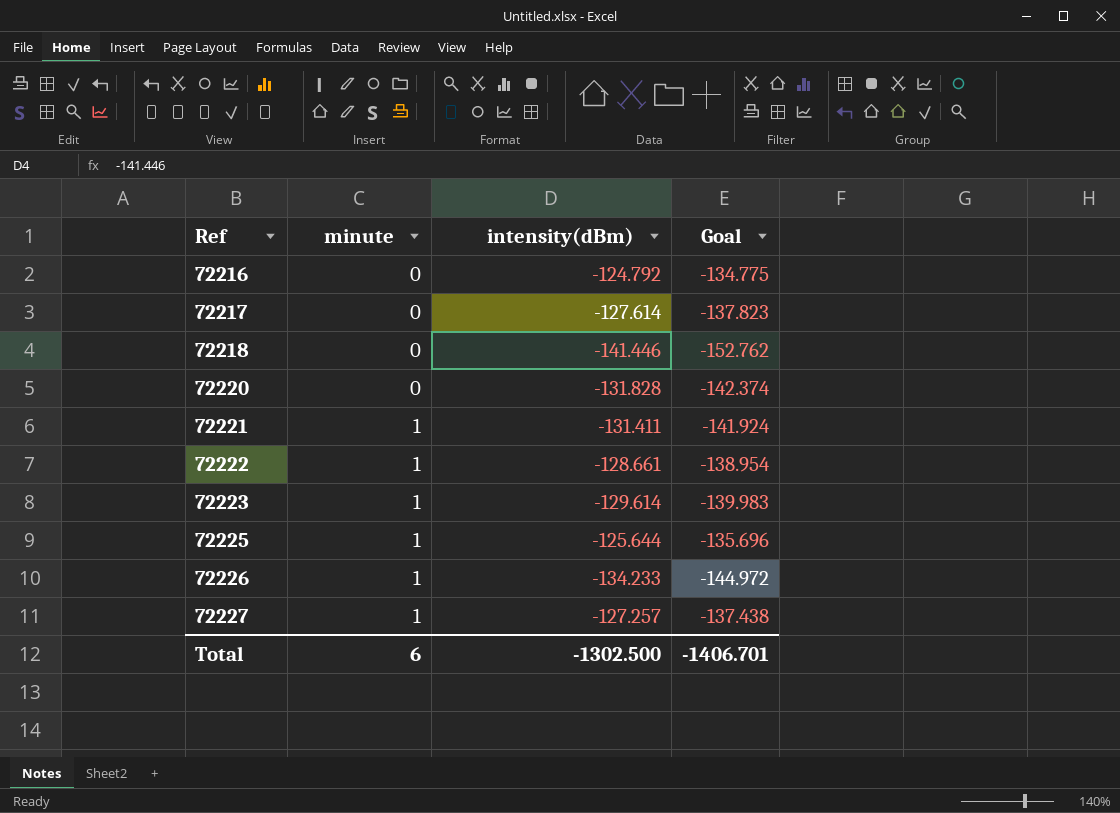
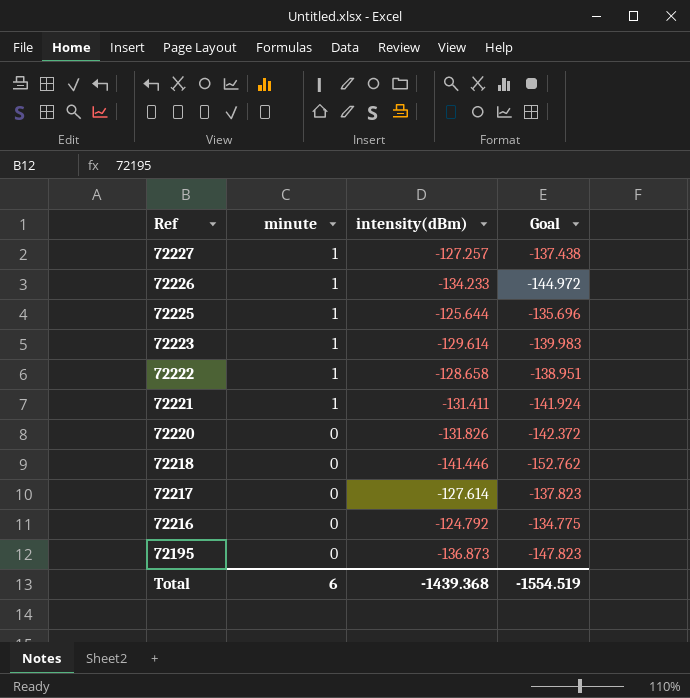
row order: Ref ascending -> Ref descending
72222 | intensity(dBm): -128.661 -> -128.658
72222 | Goal: -138.954 -> -138.951
72220 | intensity(dBm): -131.828 -> -131.826
72220 | Goal: -142.374 -> -142.372
row 72195: none -> 0 | -136.873 | -147.823
Total | intensity(dBm): -1302.500 -> -1439.368
Total | Goal: -1406.701 -> -1554.519

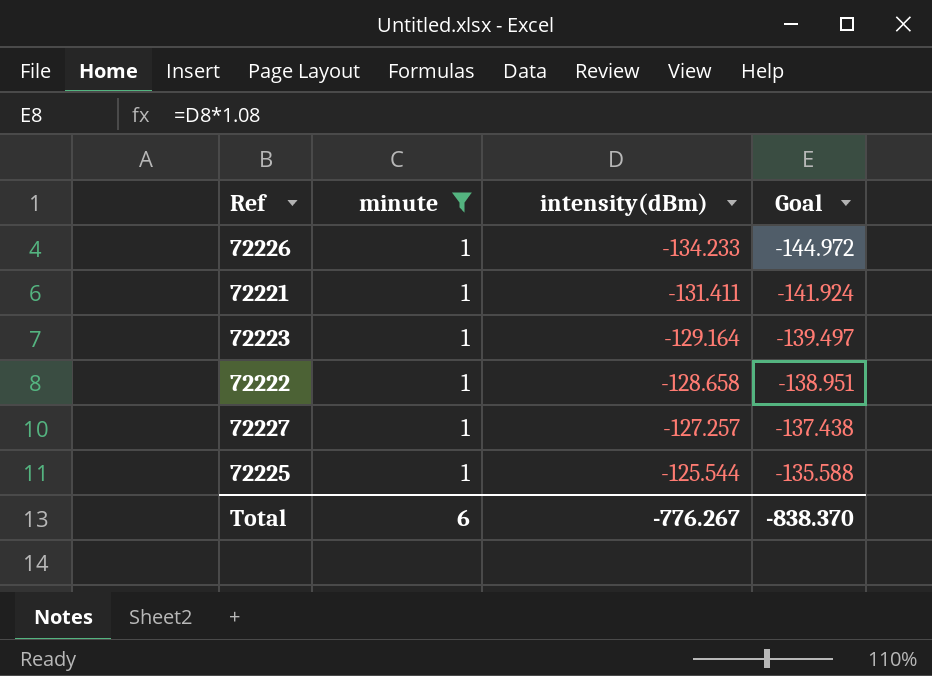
filter: none -> minute = 1
row order: Ref descending -> intensity(dBm) ascending
72223 | intensity(dBm): -129.614 -> -129.164
72223 | Goal: -139.983 -> -139.497
72225 | intensity(dBm): -125.644 -> -125.544
72225 | Goal: -135.696 -> -135.588
Total | intensity(dBm): -1439.368 -> -776.267
Total | Goal: -1554.519 -> -838.370

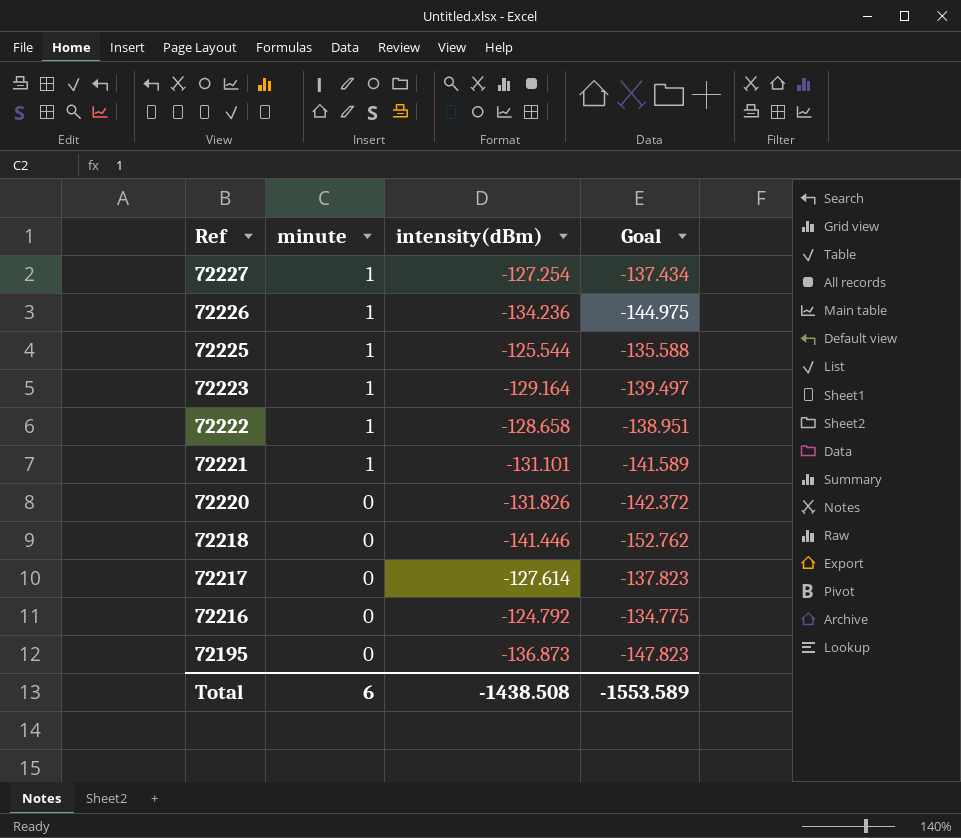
filter: minute = 1 -> none
row order: intensity(dBm) ascending -> Ref descending
72227 | intensity(dBm): -127.257 -> -127.254
72227 | Goal: -137.438 -> -137.434
72226 | intensity(dBm): -134.233 -> -134.236
72226 | Goal: -144.972 -> -144.975
72221 | intensity(dBm): -131.411 -> -131.101
72221 | Goal: -141.924 -> -141.589
Total | intensity(dBm): -776.267 -> -1438.508
Total | Goal: -838.370 -> -1553.589

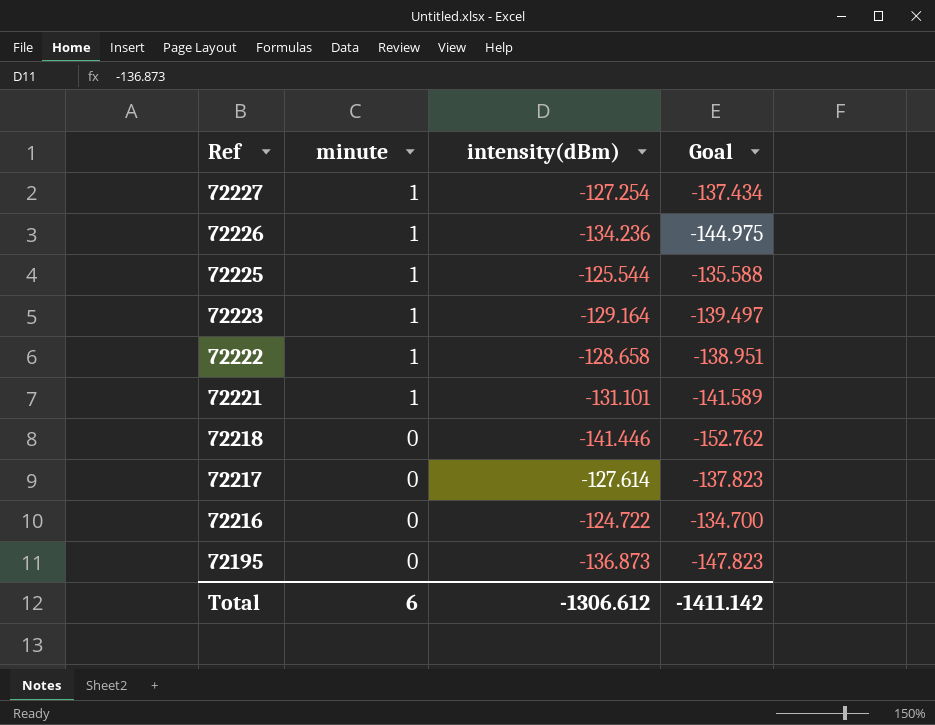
row 72220: 0 | -131.826 | -142.372 -> none
72216 | intensity(dBm): -124.792 -> -124.722
72216 | Goal: -134.775 -> -134.700
Total | intensity(dBm): -1438.508 -> -1306.612
Total | Goal: -1553.589 -> -1411.142

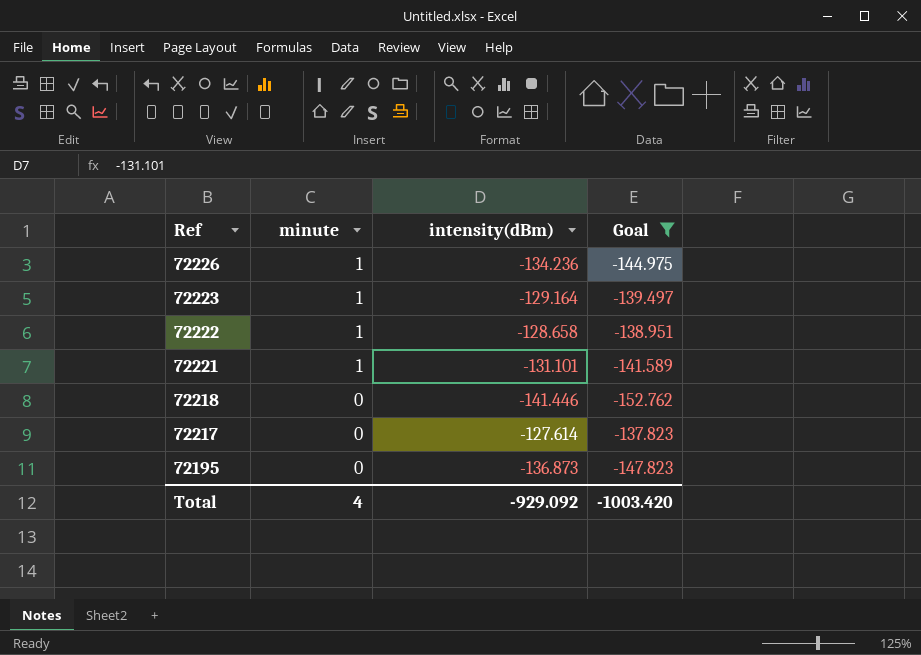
filter: none -> Goal <= -137.823
Total | minute: 6 -> 4
Total | intensity(dBm): -1306.612 -> -929.092
Total | Goal: -1411.142 -> -1003.420

